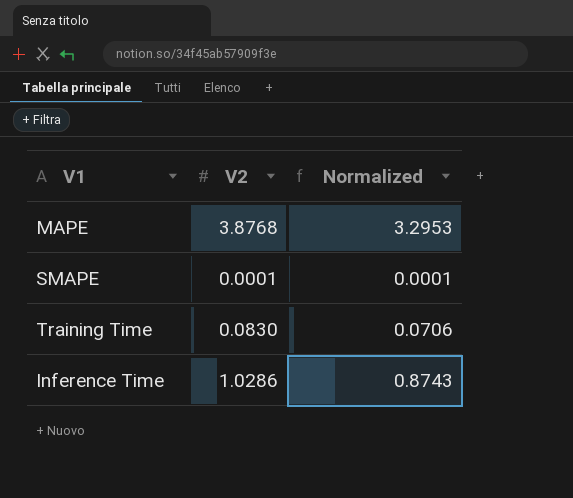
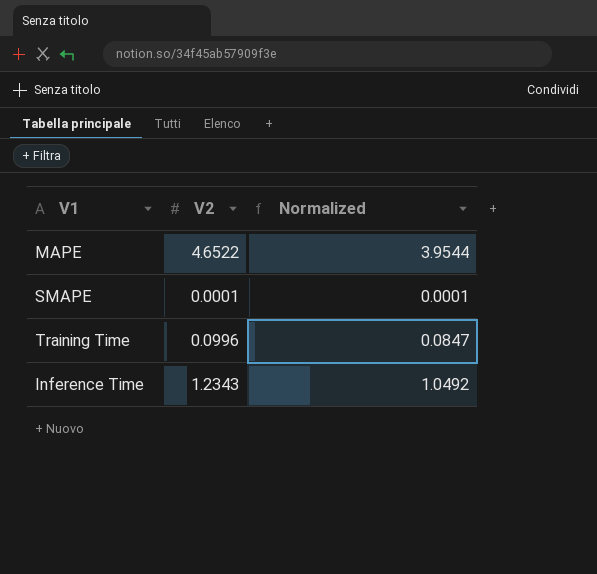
MAPE | V2: 3.8768 -> 4.6522
MAPE | Normalized: 3.2953 -> 3.9544
Training Time | V2: 0.0830 -> 0.0996
Training Time | Normalized: 0.0706 -> 0.0847
Inference Time | V2: 1.0286 -> 1.2343
Inference Time | Normalized: 0.8743 -> 1.0492

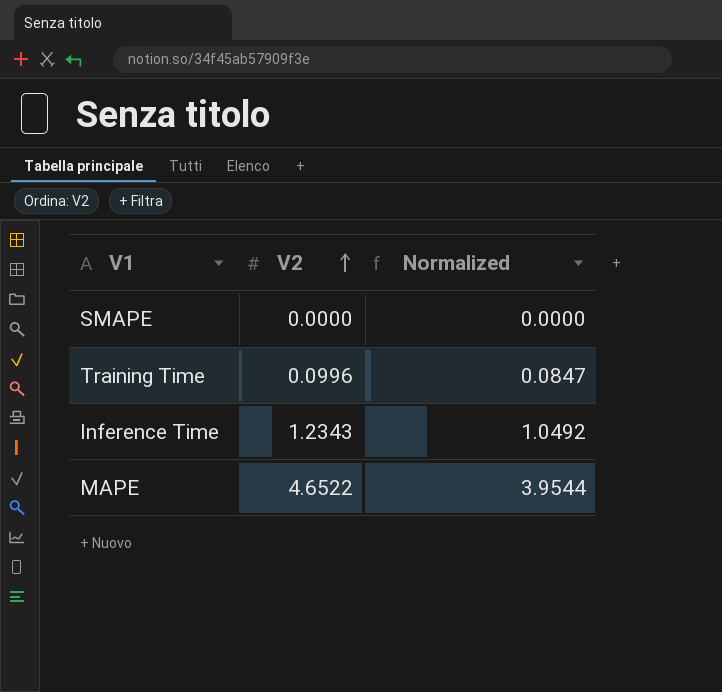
row order: none -> V2 ascending
SMAPE | V2: 0.0001 -> 0.0000
SMAPE | Normalized: 0.0001 -> 0.0000

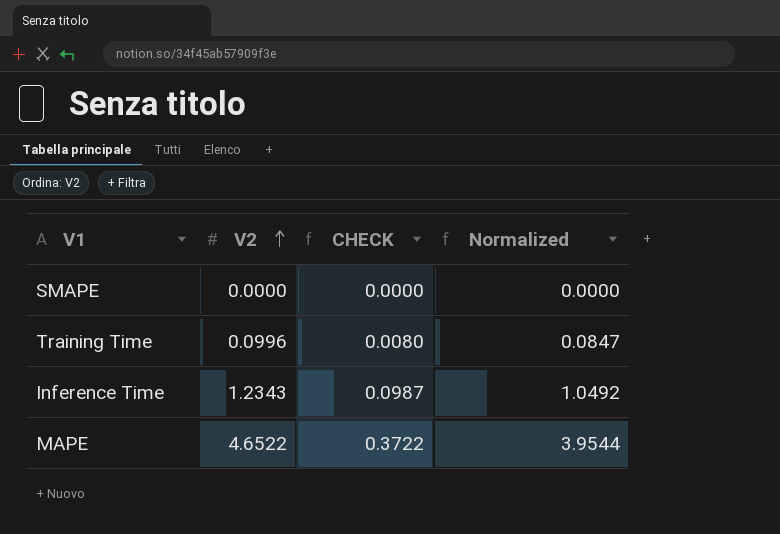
column CHECK | formula: none -> [V2] * 0.08

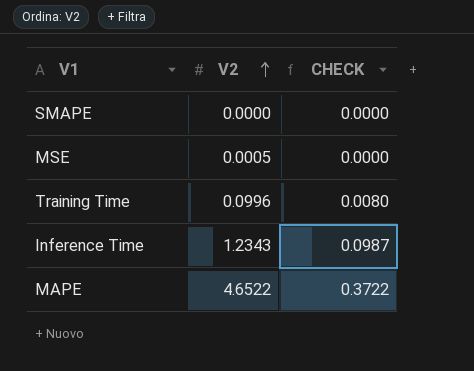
column Normalized | formula: [V2] * 0.85 -> none
row MSE: none -> 0.0005 | 0.0000

